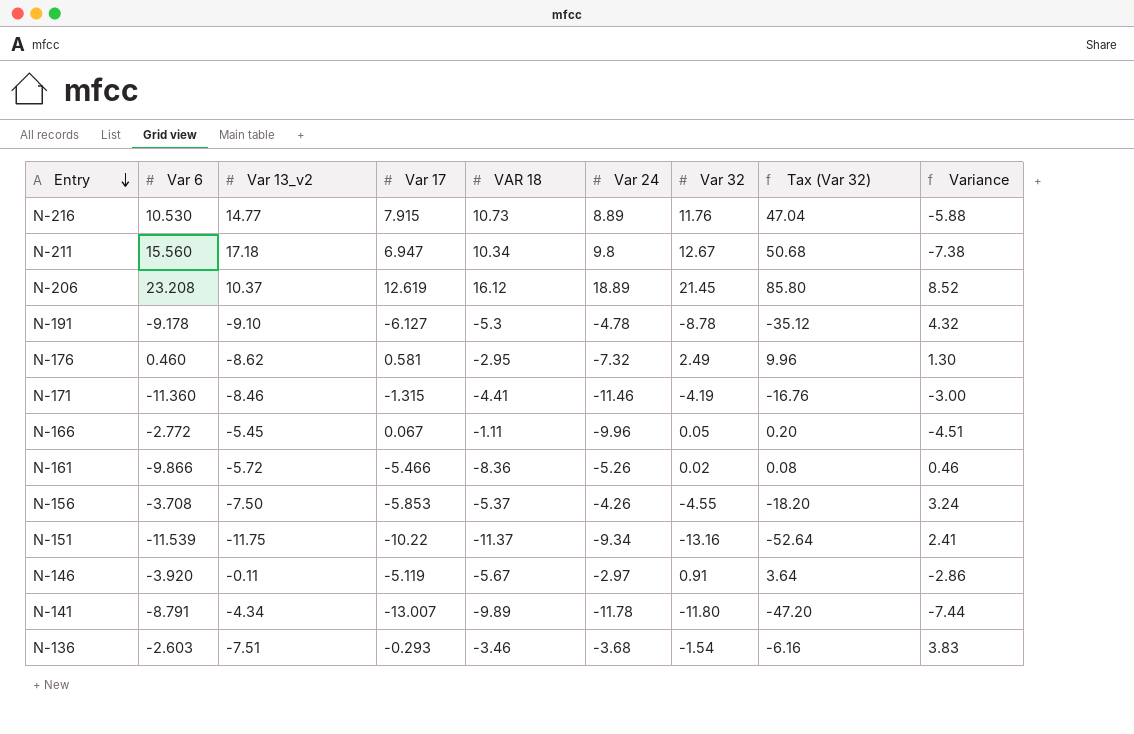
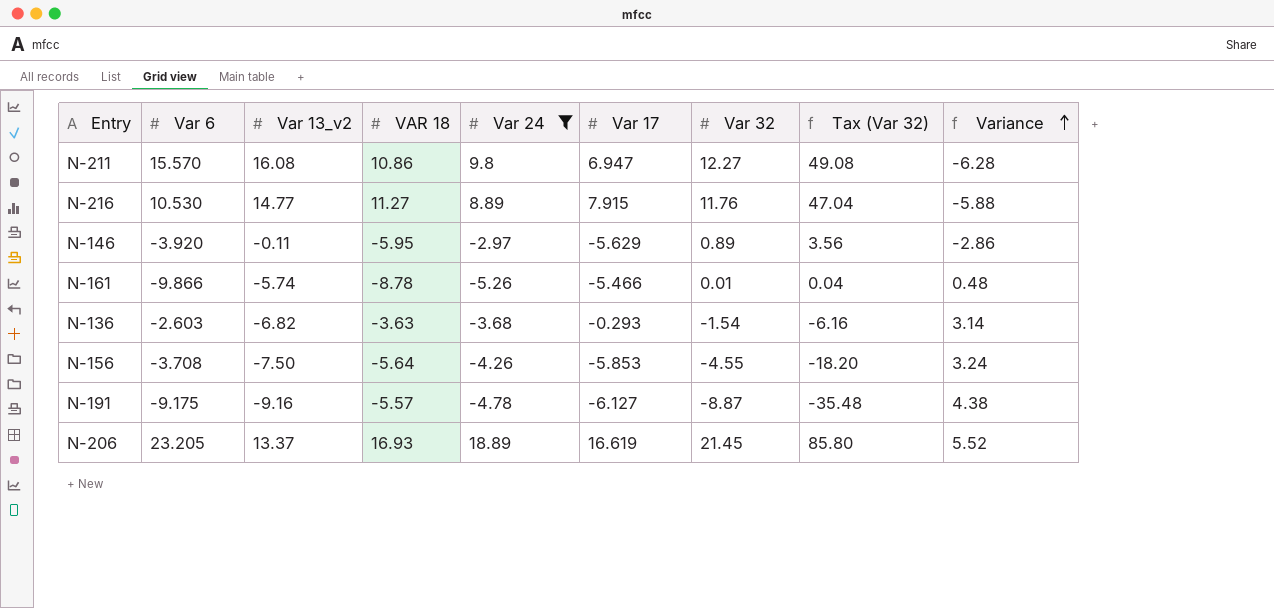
filter: none -> Var 24 >= -5.26
row order: Entry descending -> Variance ascending
column Var 17 | position: 4 -> 6
N-211 | Var 6: 15.560 -> 15.570
N-211 | Var 13_v2: 17.18 -> 16.08
N-211 | VAR 18: 10.34 -> 10.86
N-211 | Var 32: 12.67 -> 12.27
N-211 | Tax (Var 32): 50.68 -> 49.08
N-211 | Variance: -7.38 -> -6.28
N-216 | VAR 18: 10.73 -> 11.27
N-146 | VAR 18: -5.67 -> -5.95
N-146 | Var 17: -5.119 -> -5.629
N-146 | Var 32: 0.91 -> 0.89
N-146 | Tax (Var 32): 3.64 -> 3.56
N-161 | Var 13_v2: -5.72 -> -5.74
N-161 | VAR 18: -8.36 -> -8.78
N-161 | Var 32: 0.02 -> 0.01
N-161 | Tax (Var 32): 0.08 -> 0.04
N-161 | Variance: 0.46 -> 0.48
N-136 | Var 13_v2: -7.51 -> -6.82
N-136 | VAR 18: -3.46 -> -3.63
N-136 | Variance: 3.83 -> 3.14
N-156 | VAR 18: -5.37 -> -5.64
N-191 | Var 6: -9.178 -> -9.175
N-191 | Var 13_v2: -9.10 -> -9.16
N-191 | VAR 18: -5.3 -> -5.57
N-191 | Var 32: -8.78 -> -8.87
N-191 | Tax (Var 32): -35.12 -> -35.48
N-191 | Variance: 4.32 -> 4.38
N-206 | Var 6: 23.208 -> 23.205
N-206 | Var 13_v2: 10.37 -> 13.37
N-206 | VAR 18: 16.12 -> 16.93
N-206 | Var 17: 12.619 -> 16.619
N-206 | Variance: 8.52 -> 5.52

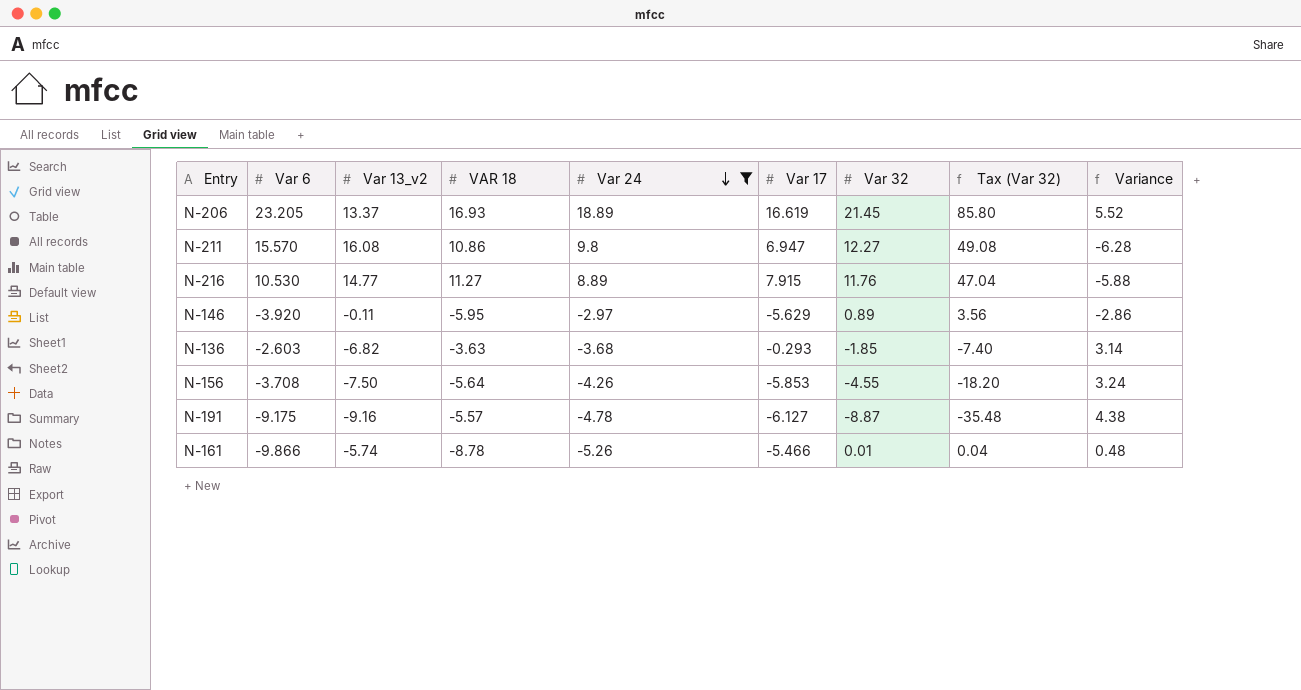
row order: Variance ascending -> Var 24 descending
N-136 | Var 32: -1.54 -> -1.85
N-136 | Tax (Var 32): -6.16 -> -7.40

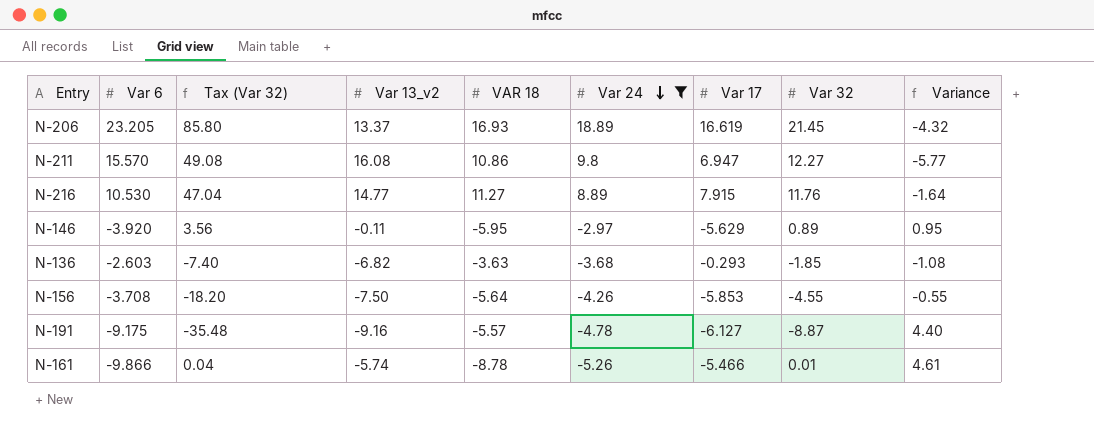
column Tax (Var 32) | position: 8 -> 3
column Variance | formula: [Var 24] - [Var 13_v2] -> [Var 24] - [Var 6]

